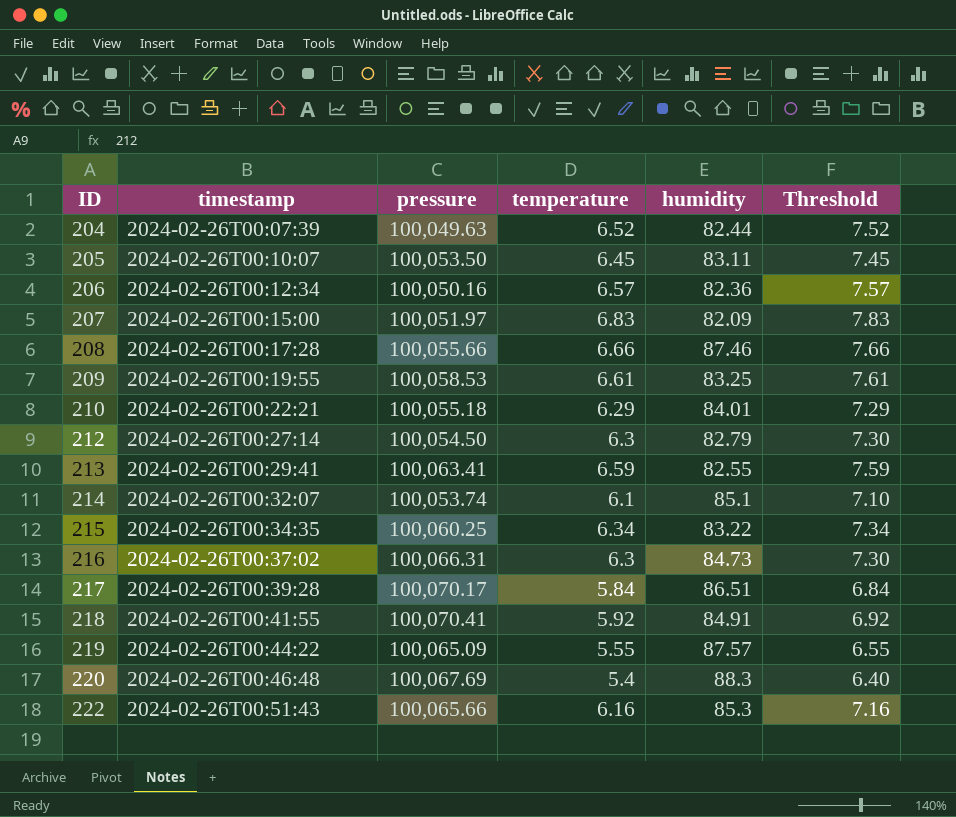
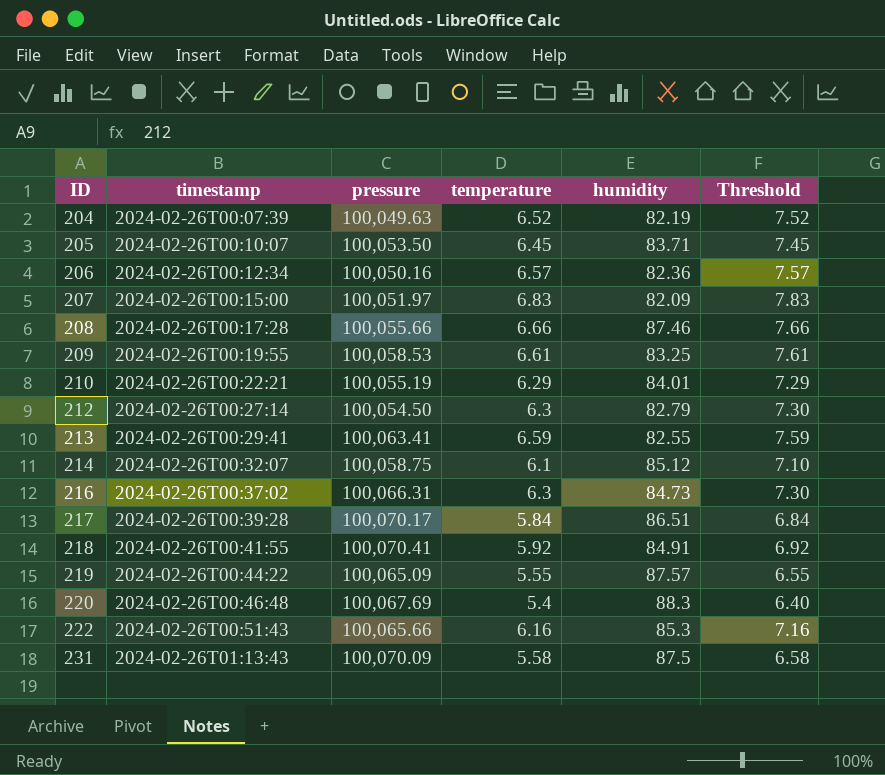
row 215: 2024-02-26T00:34:35 | 100,060.25 | 6.34 | 83.22 | 7.34 -> none
204 | humidity: 82.44 -> 82.19
205 | humidity: 83.11 -> 83.71
210 | pressure: 100,055.18 -> 100,055.19
214 | pressure: 100,053.74 -> 100,058.75
214 | humidity: 85.1 -> 85.12
row 231: none -> 2024-02-26T01:13:43 | 100,070.09 | 5.58 | 87.5 | 6.58

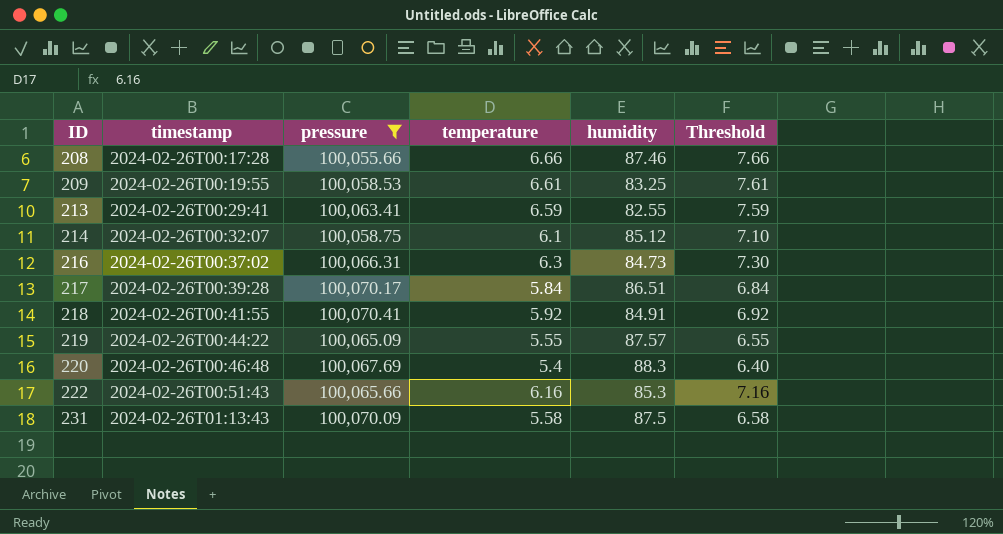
filter: none -> pressure >= 100,055.66

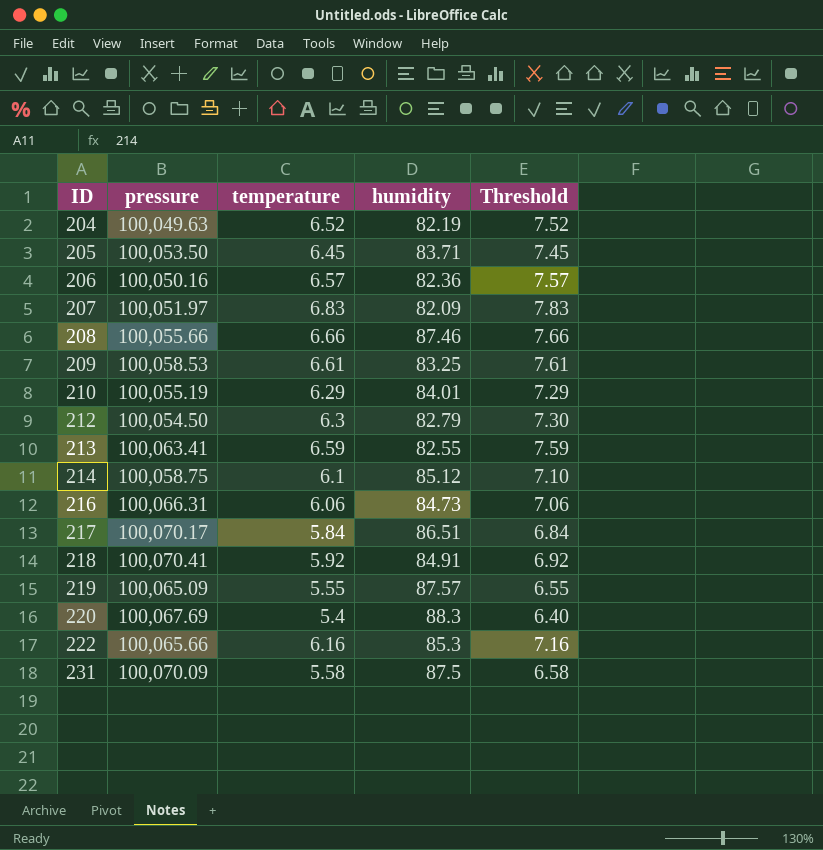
filter: pressure >= 100,055.66 -> none
column timestamp | position: 2 -> none
216 | temperature: 6.3 -> 6.06
216 | Threshold: 7.30 -> 7.06

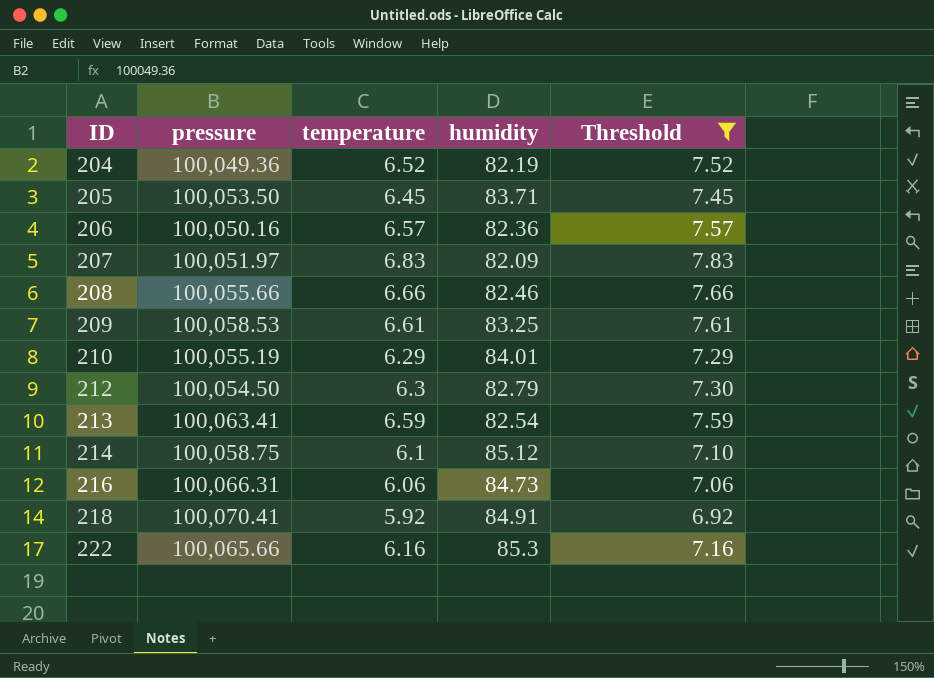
filter: none -> Threshold >= 6.92
204 | pressure: 100,049.63 -> 100,049.36
208 | humidity: 87.46 -> 82.46
213 | humidity: 82.55 -> 82.54

